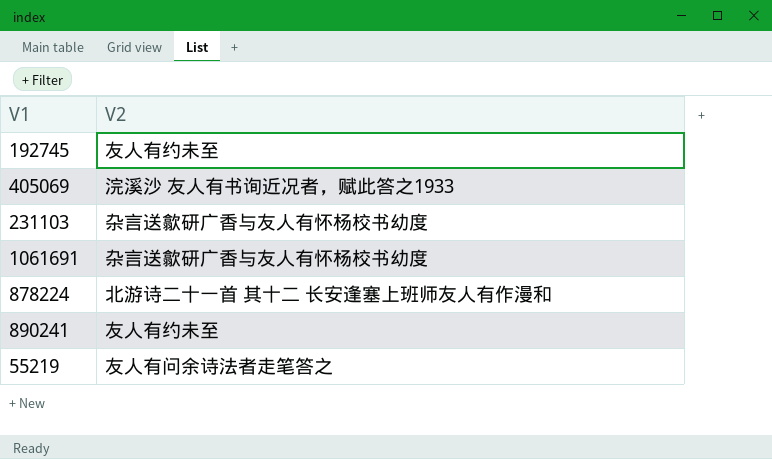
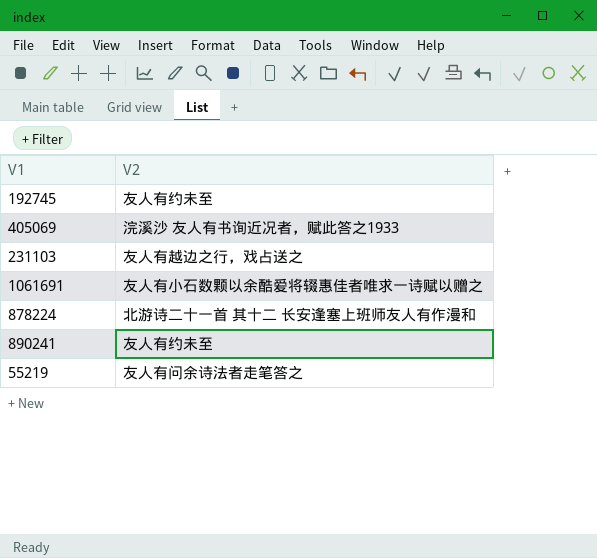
231103 | V2: 杂言送歙研广香与友人有怀杨校书幼度 -> 友人有越边之行，戏占送之
1061691 | V2: 杂言送歙研广香与友人有怀杨校书幼度 -> 友人有小石数颗以余酷爱将辍惠佳者唯求一诗赋以赠之

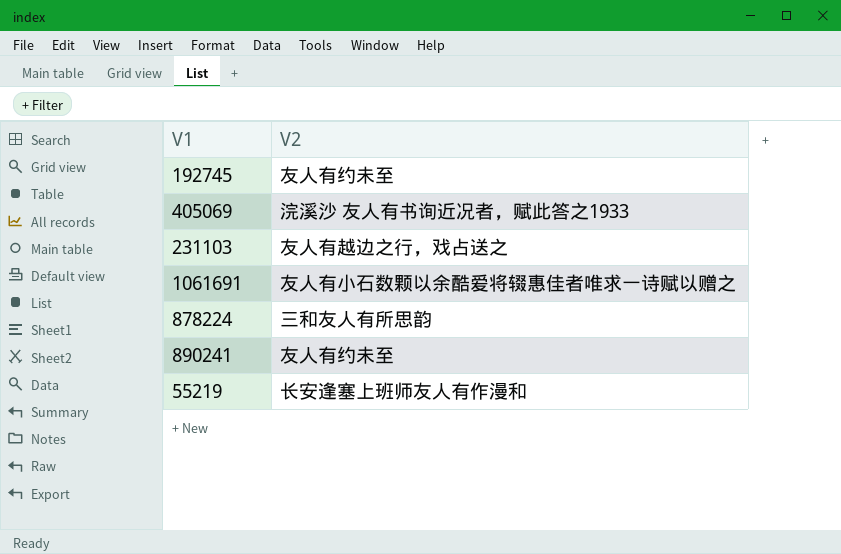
878224 | V2: 北游诗二十一首 其十二 长安逢塞上班师友人有作漫和 -> 三和友人有所思韵
55219 | V2: 友人有问余诗法者走笔答之 -> 长安逢塞上班师友人有作漫和

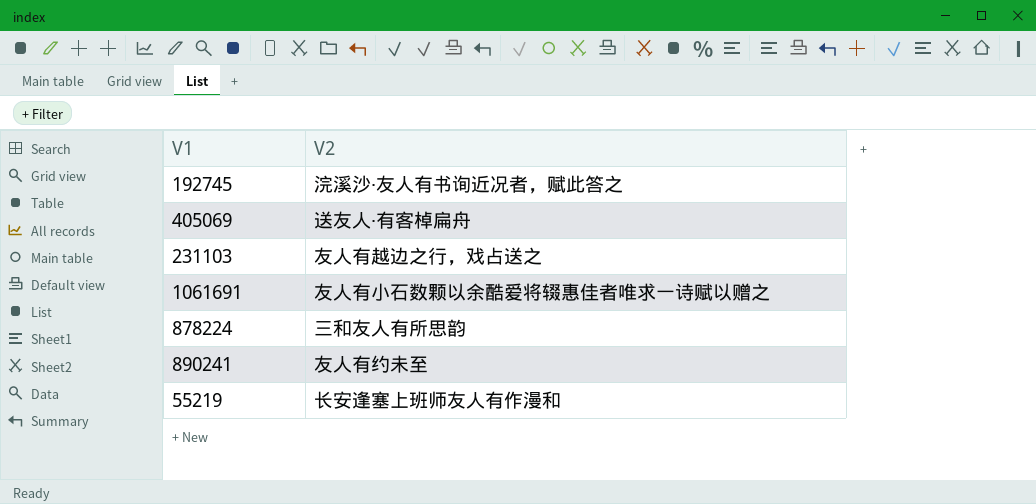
192745 | V2: 友人有约未至 -> 浣溪沙·友人有书询近况者，赋此答之
405069 | V2: 浣溪沙 友人有书询近况者，赋此答之1933 -> 送友人·有客棹扁舟

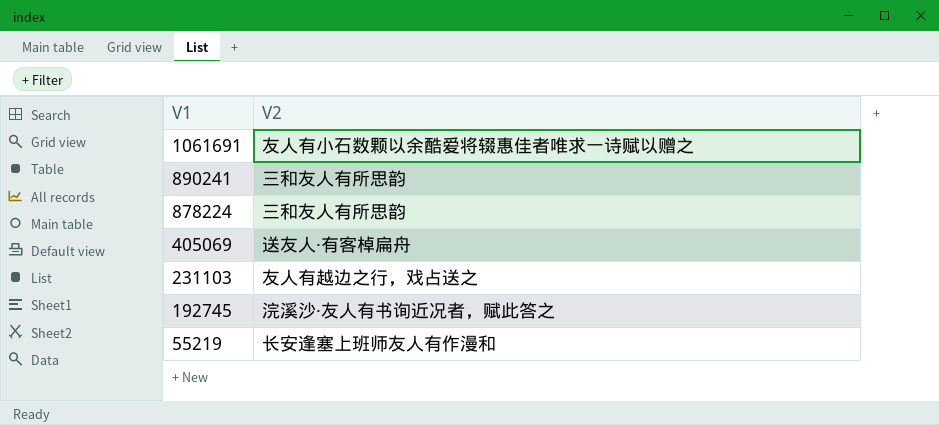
row order: none -> V1 descending
890241 | V2: 友人有约未至 -> 三和友人有所思韵

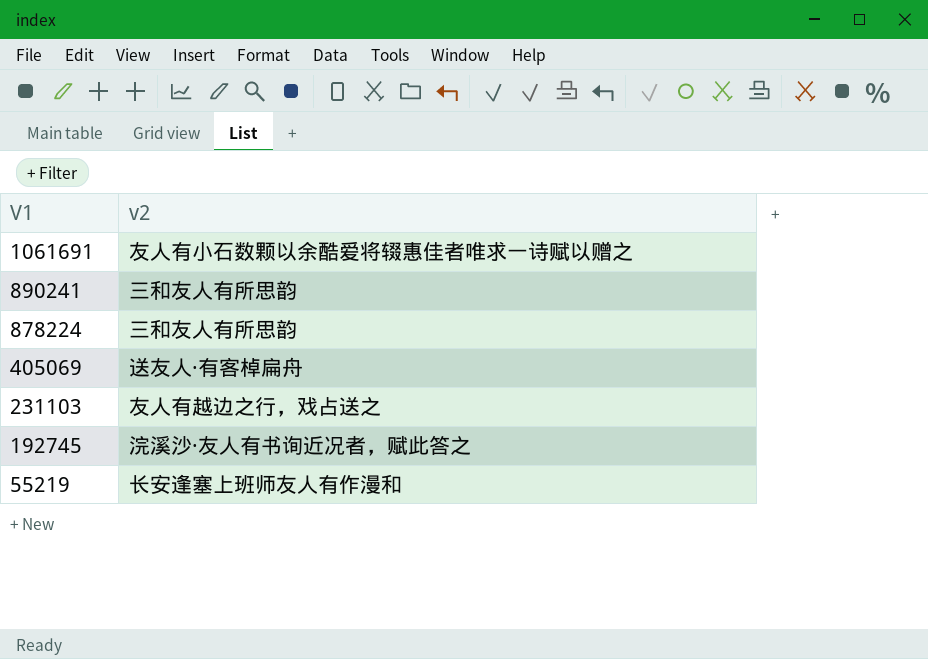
column name: V2 -> v2

